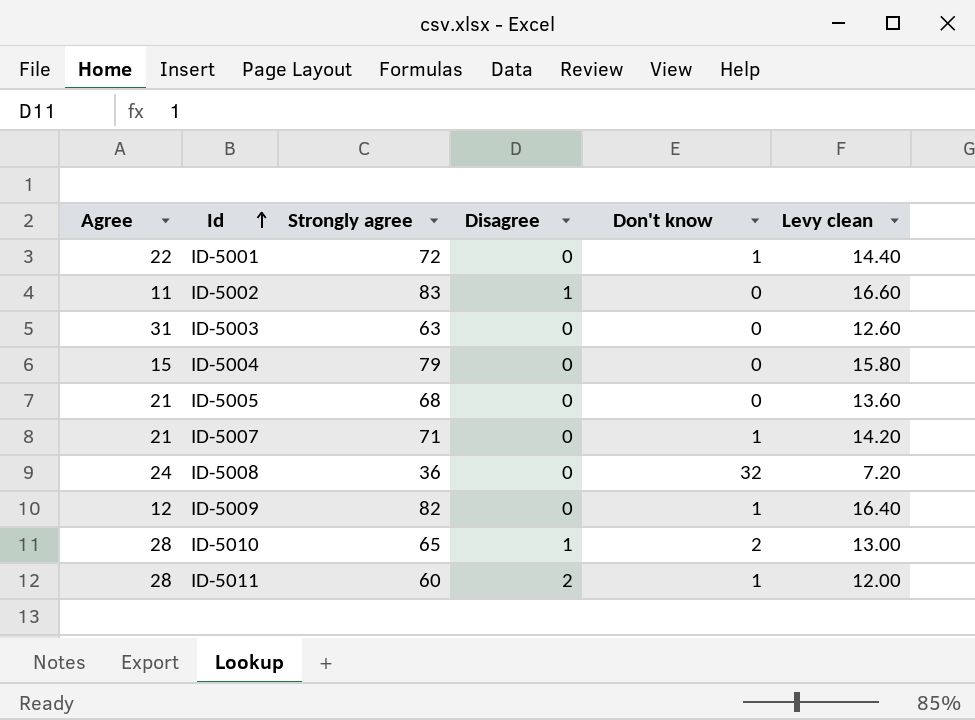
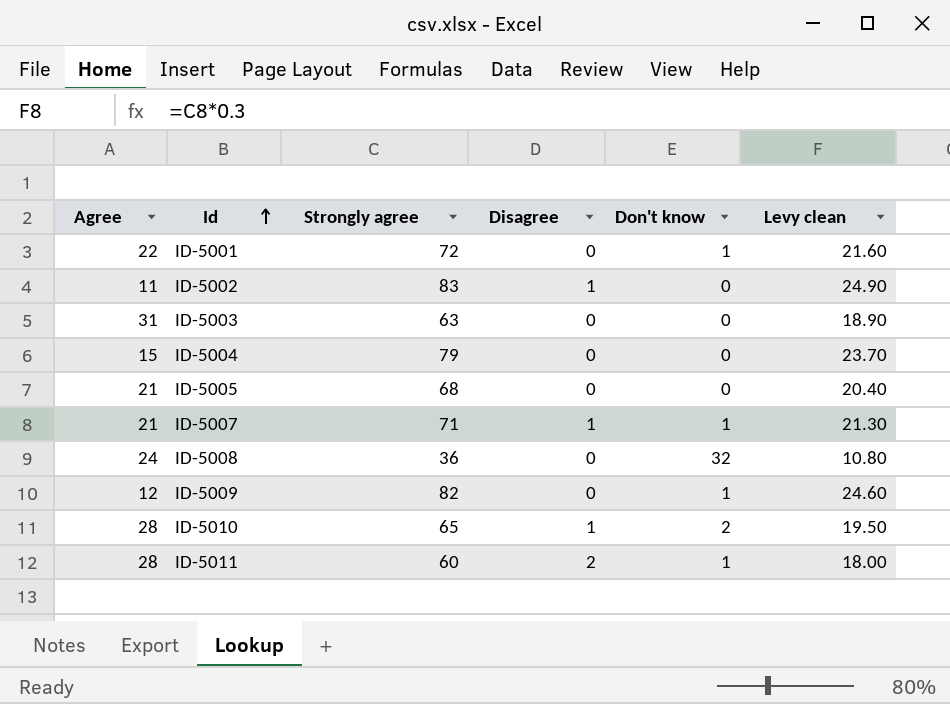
column Levy clean | formula: [Strongly agree] * 0.2 -> [Strongly agree] * 0.3
ID-5007 | Disagree: 0 -> 1

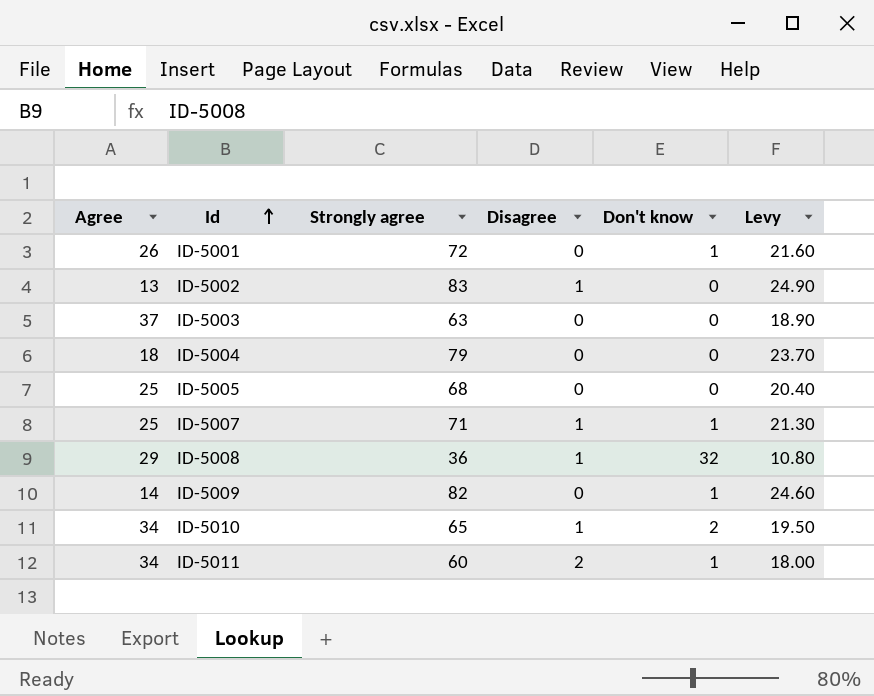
column name: Levy clean -> Levy
ID-5001 | Agree: 22 -> 26
ID-5002 | Agree: 11 -> 13
ID-5003 | Agree: 31 -> 37
ID-5004 | Agree: 15 -> 18
ID-5005 | Agree: 21 -> 25
ID-5007 | Agree: 21 -> 25
ID-5008 | Agree: 24 -> 29
ID-5008 | Disagree: 0 -> 1
ID-5009 | Agree: 12 -> 14
ID-5010 | Agree: 28 -> 34
ID-5011 | Agree: 28 -> 34

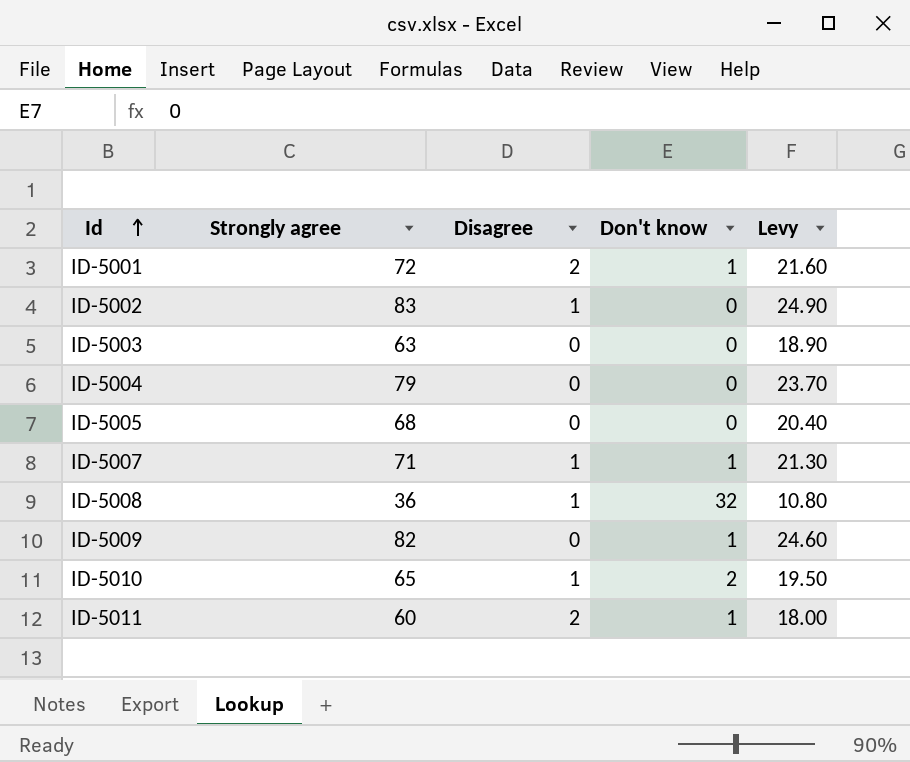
column Agree | position: 1 -> none
ID-5001 | Disagree: 0 -> 2

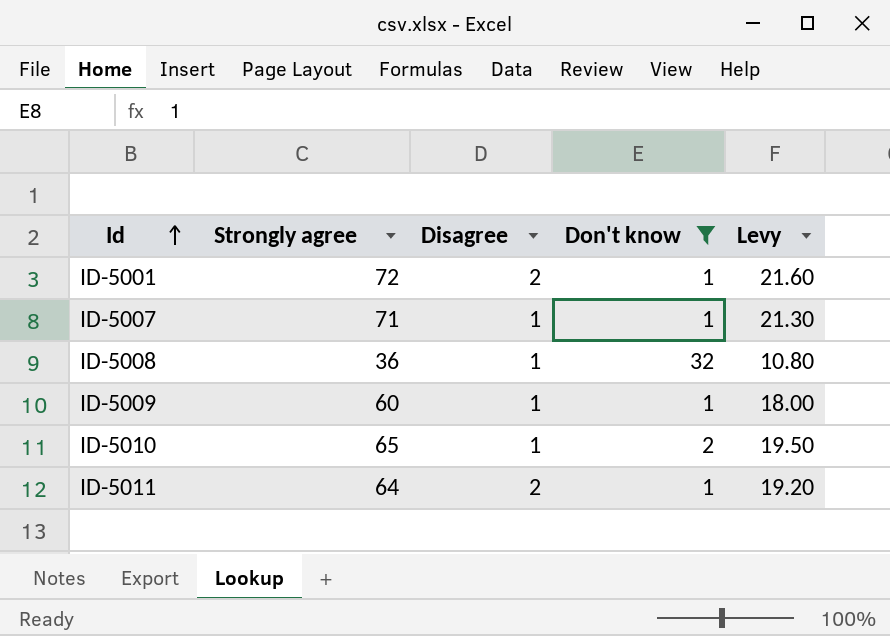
filter: none -> Don't know != 0
ID-5009 | Strongly agree: 82 -> 60
ID-5009 | Disagree: 0 -> 1
ID-5009 | Levy: 24.60 -> 18.00
ID-5011 | Strongly agree: 60 -> 64
ID-5011 | Levy: 18.00 -> 19.20

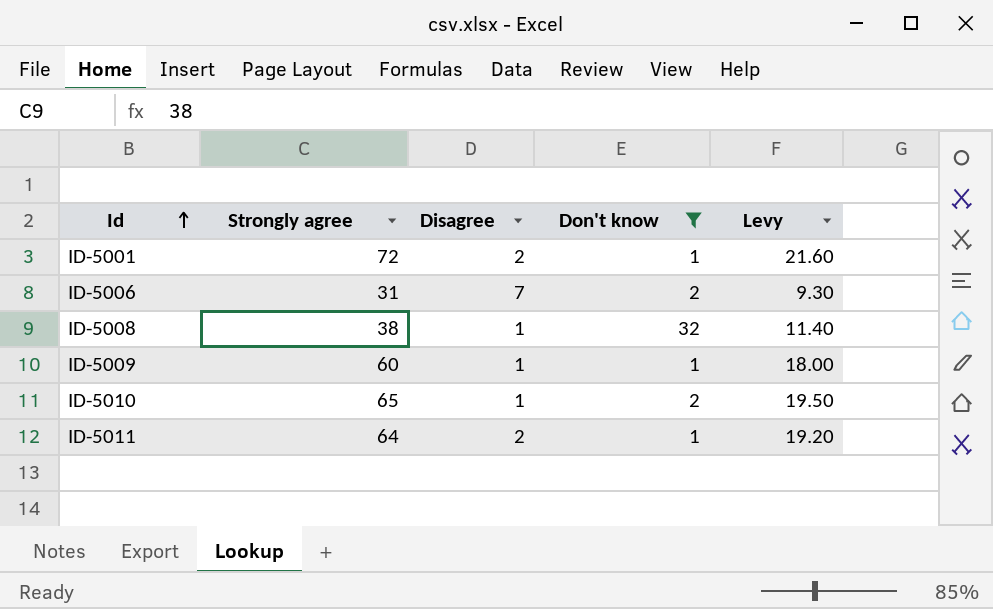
row ID-5007: 71 | 1 | 1 | 21.30 -> none
row ID-5006: none -> 31 | 7 | 2 | 9.30
ID-5008 | Strongly agree: 36 -> 38
ID-5008 | Levy: 10.80 -> 11.40

